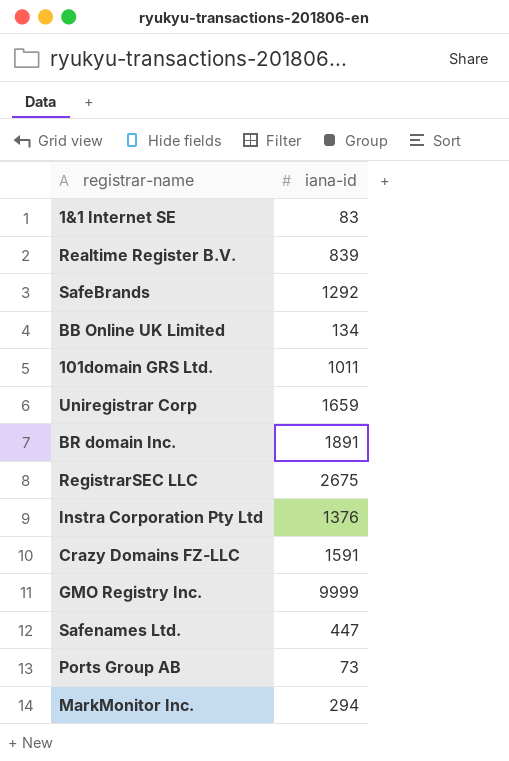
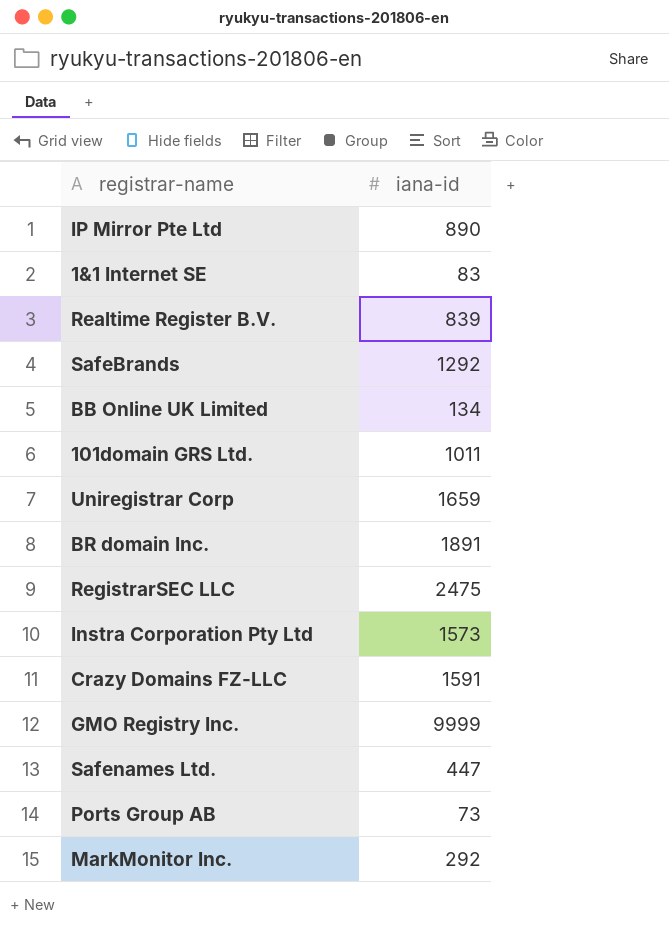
row IP Mirror Pte Ltd: none -> 890
RegistrarSEC LLC | iana-id: 2675 -> 2475
Instra Corporation Pty Ltd | iana-id: 1376 -> 1573
MarkMonitor Inc. | iana-id: 294 -> 292

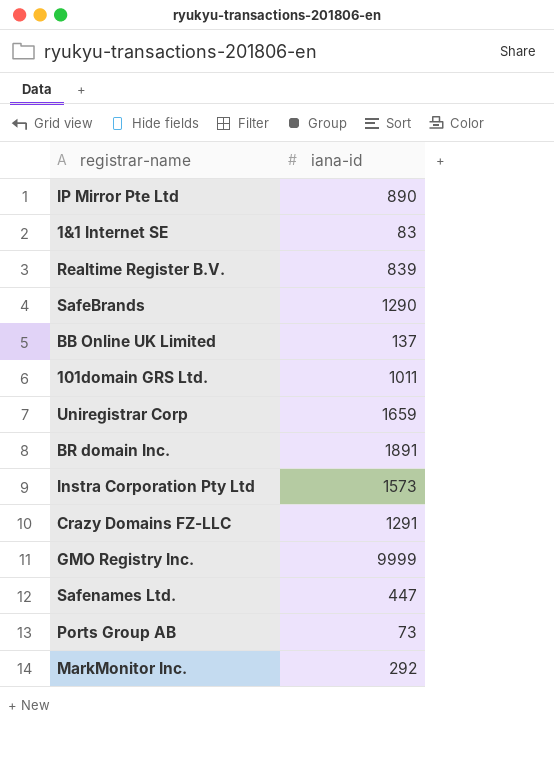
row RegistrarSEC LLC: 2475 -> none
SafeBrands | iana-id: 1292 -> 1290
BB Online UK Limited | iana-id: 134 -> 137
Crazy Domains FZ-LLC | iana-id: 1591 -> 1291

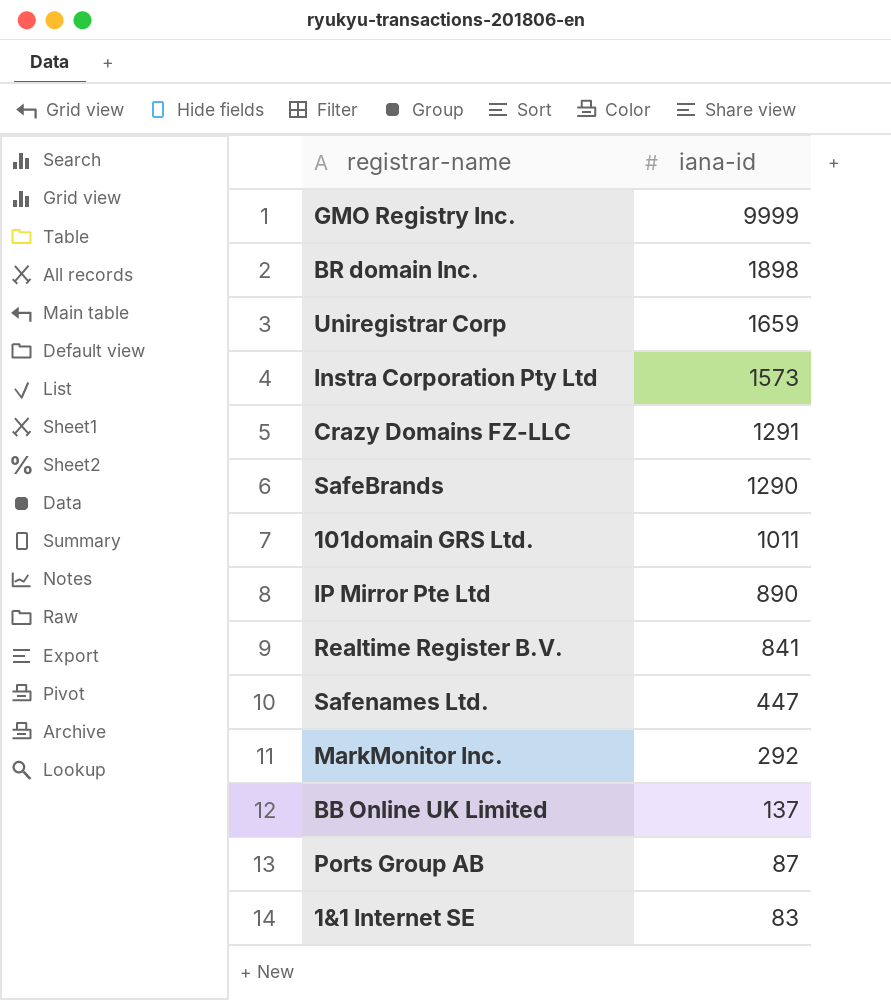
row order: none -> iana-id descending
BR domain Inc. | iana-id: 1891 -> 1898
Realtime Register B.V. | iana-id: 839 -> 841
Ports Group AB | iana-id: 73 -> 87

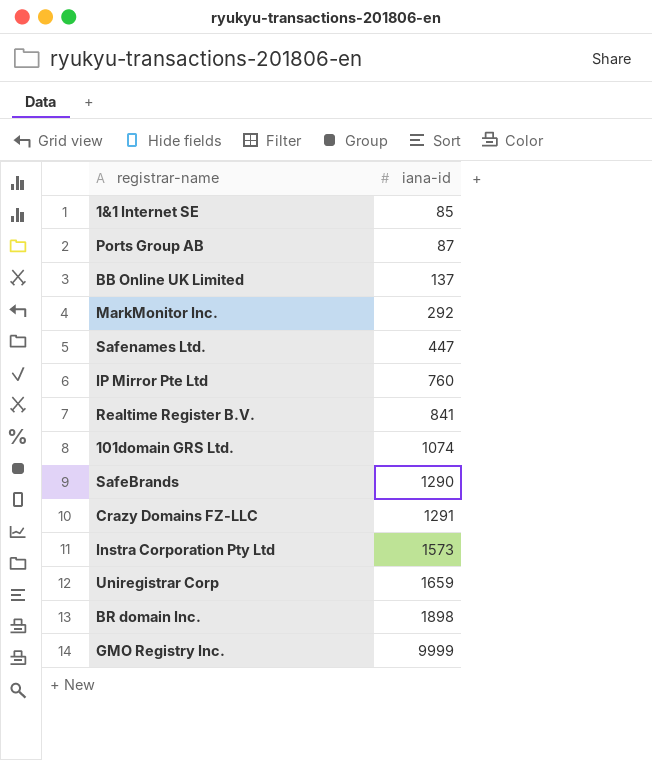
row order: iana-id descending -> iana-id ascending
1&1 Internet SE | iana-id: 83 -> 85
IP Mirror Pte Ltd | iana-id: 890 -> 760
101domain GRS Ltd. | iana-id: 1011 -> 1074

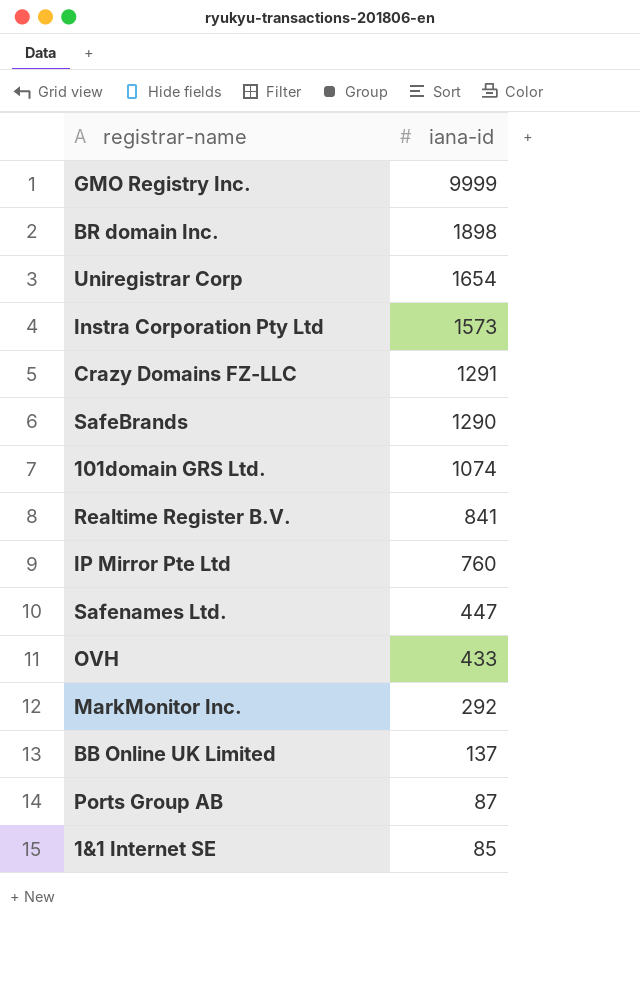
row order: iana-id ascending -> iana-id descending
Uniregistrar Corp | iana-id: 1659 -> 1654
row OVH: none -> 433

